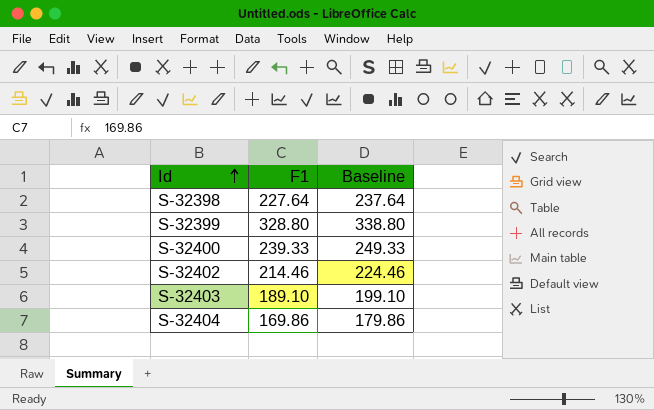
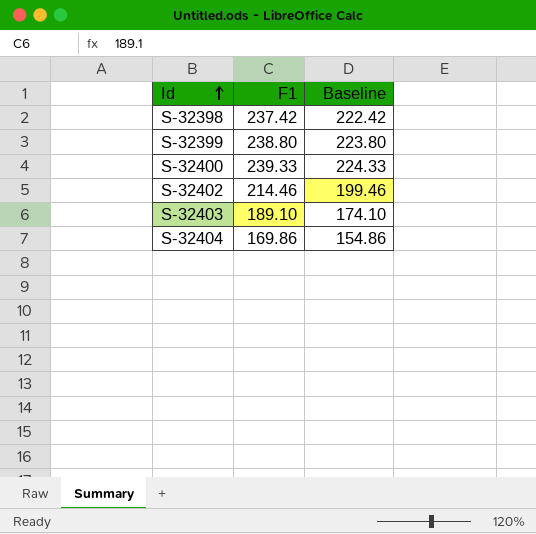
column Baseline | formula: [F1] + 10 -> [F1] - 15
S-32398 | F1: 227.64 -> 237.42
S-32399 | F1: 328.80 -> 238.80

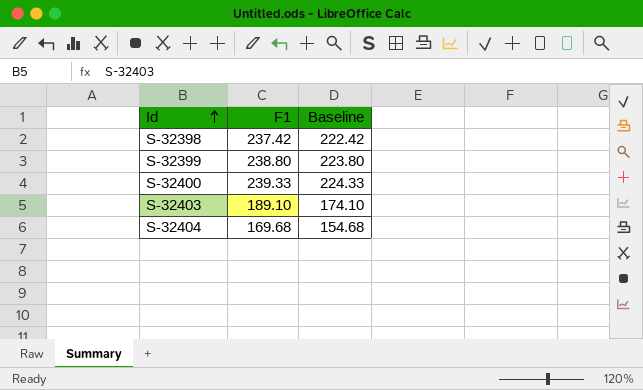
row S-32402: 214.46 | 199.46 -> none
S-32404 | F1: 169.86 -> 169.68
S-32404 | Baseline: 154.86 -> 154.68

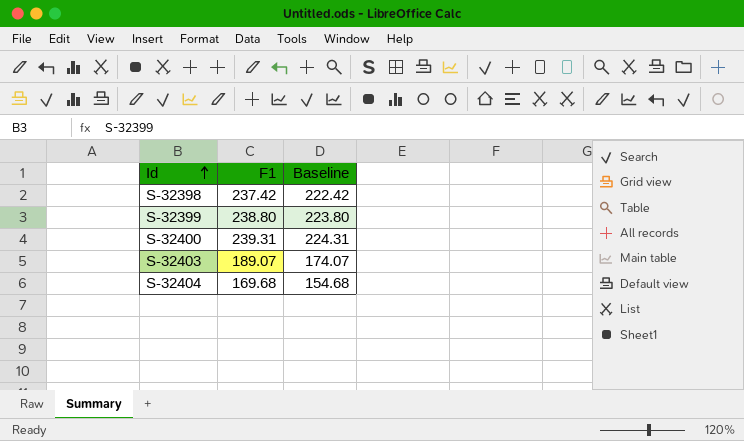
S-32400 | F1: 239.33 -> 239.31
S-32400 | Baseline: 224.33 -> 224.31
S-32403 | F1: 189.10 -> 189.07
S-32403 | Baseline: 174.10 -> 174.07

